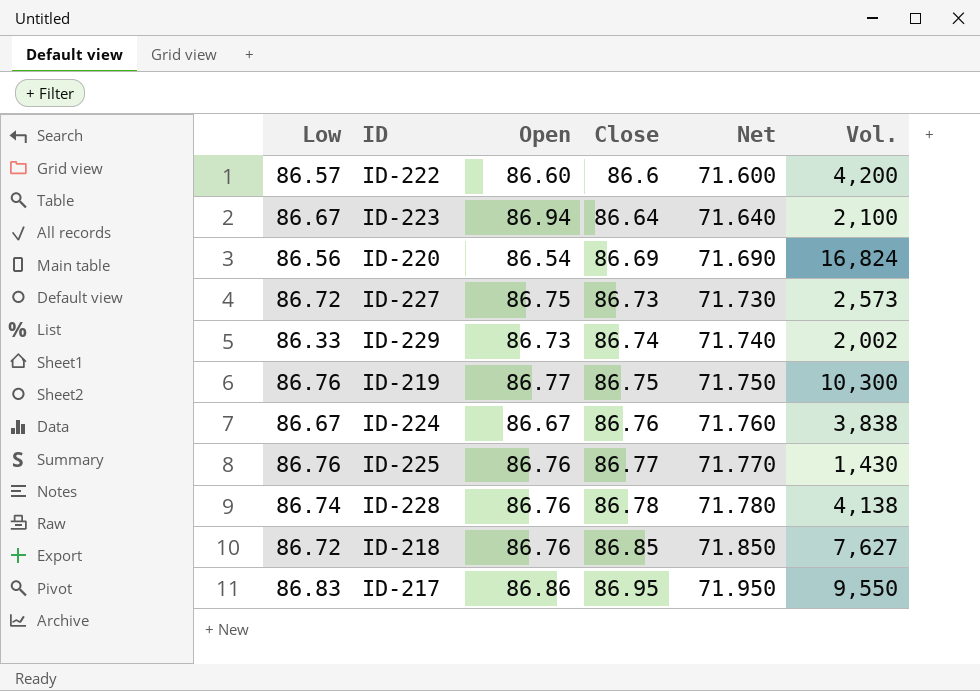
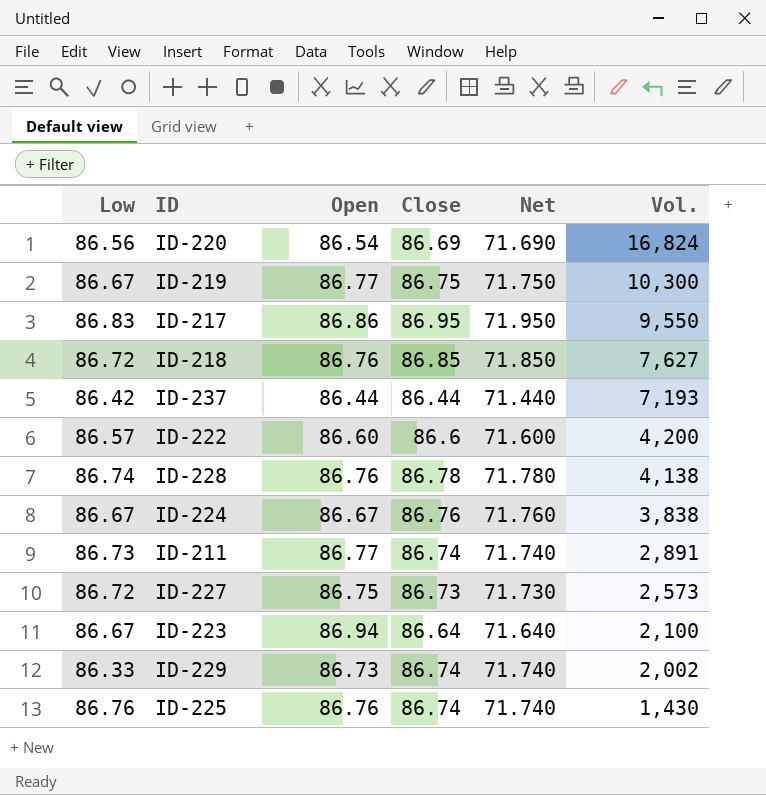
row order: Close ascending -> Vol. descending
ID-219 | Low: 86.76 -> 86.67
row ID-237: none -> 86.42 | 86.44 | 86.44 | 71.440 | 7,193
row ID-211: none -> 86.73 | 86.77 | 86.74 | 71.740 | 2,891
ID-225 | Close: 86.77 -> 86.74
ID-225 | Net: 71.770 -> 71.740

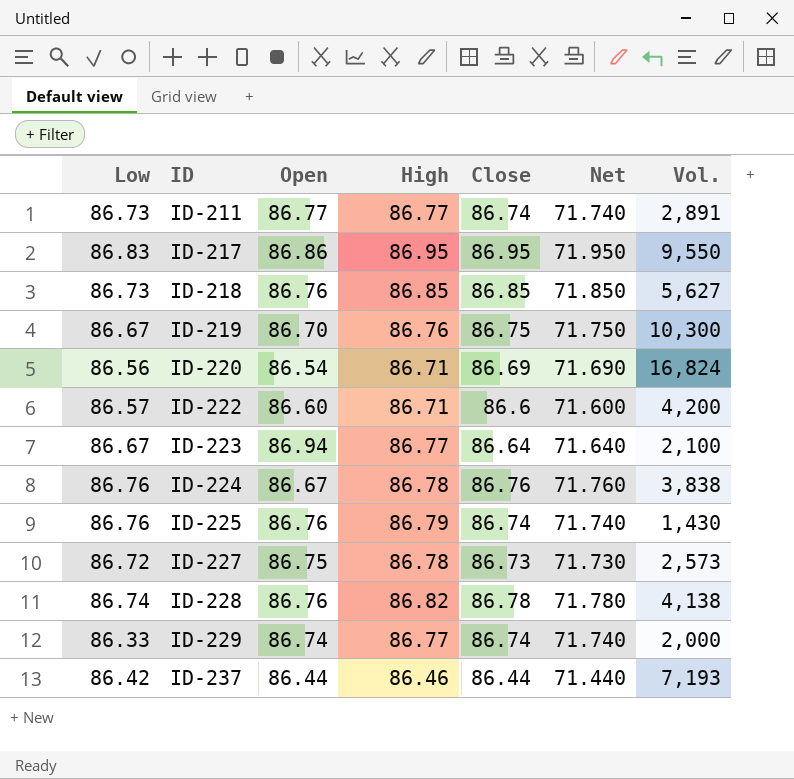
row order: Vol. descending -> ID ascending
column High | position: none -> 4
ID-218 | Low: 86.72 -> 86.73
ID-218 | Vol.: 7,627 -> 5,627
ID-219 | Open: 86.77 -> 86.70
ID-224 | Low: 86.67 -> 86.76
ID-229 | Open: 86.73 -> 86.74
ID-229 | Vol.: 2,002 -> 2,000

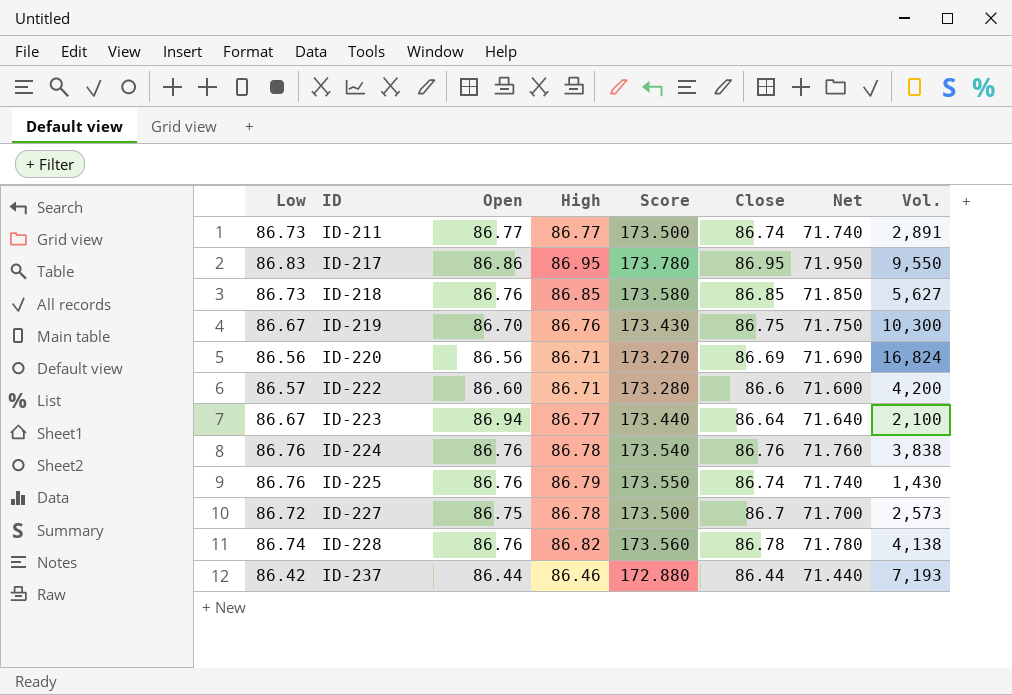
column Score | formula: none -> [Low] + [High]
row ID-229: 86.33 | 86.74 | 86.77 | 86.74 | 71.740 | 2,000 -> none
ID-220 | Open: 86.54 -> 86.56
ID-224 | Open: 86.67 -> 86.76
ID-227 | Close: 86.73 -> 86.7
ID-227 | Net: 71.730 -> 71.700

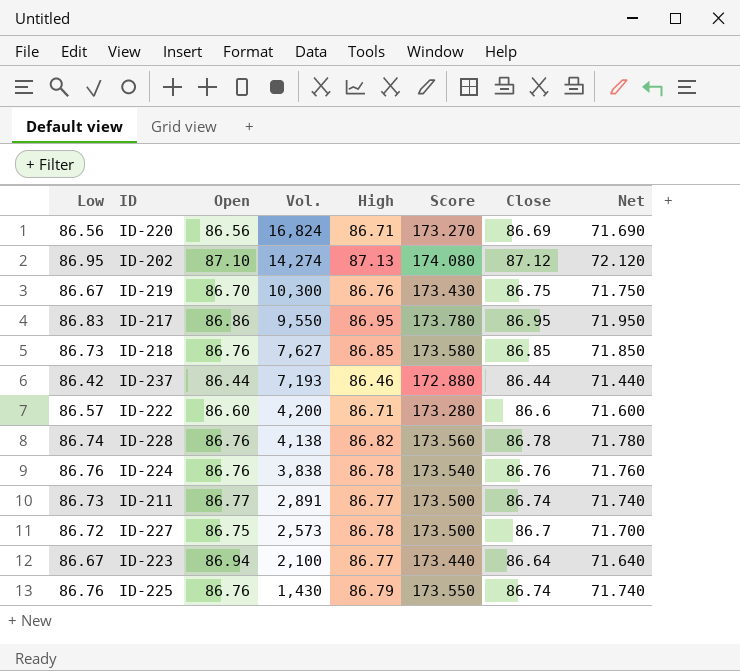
row order: ID ascending -> Vol. descending
column Vol. | position: 8 -> 4
row ID-202: none -> 86.95 | 87.10 | 14,274 | 87.13 | 174.080 | 87.12 | 72.120
ID-218 | Vol.: 5,627 -> 7,627

